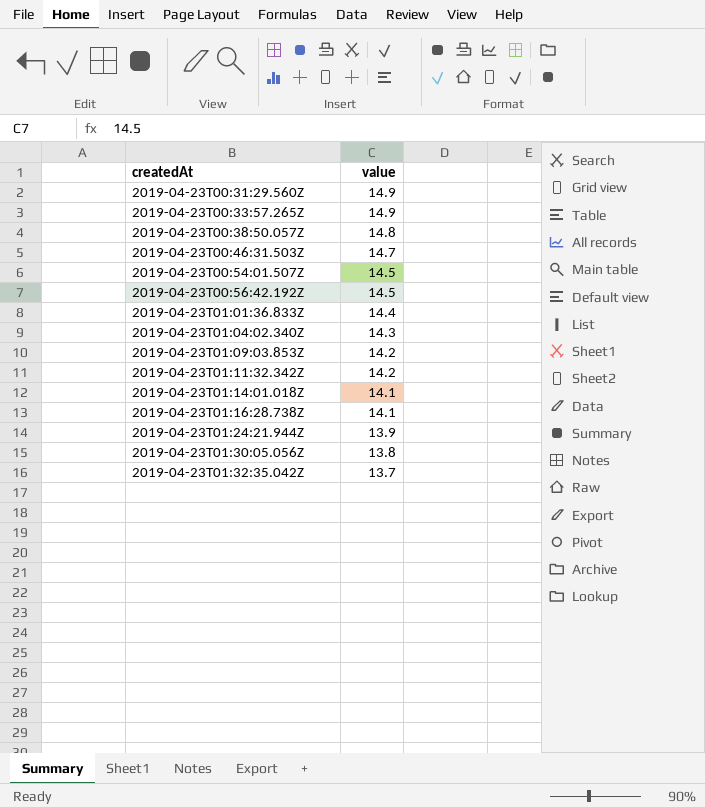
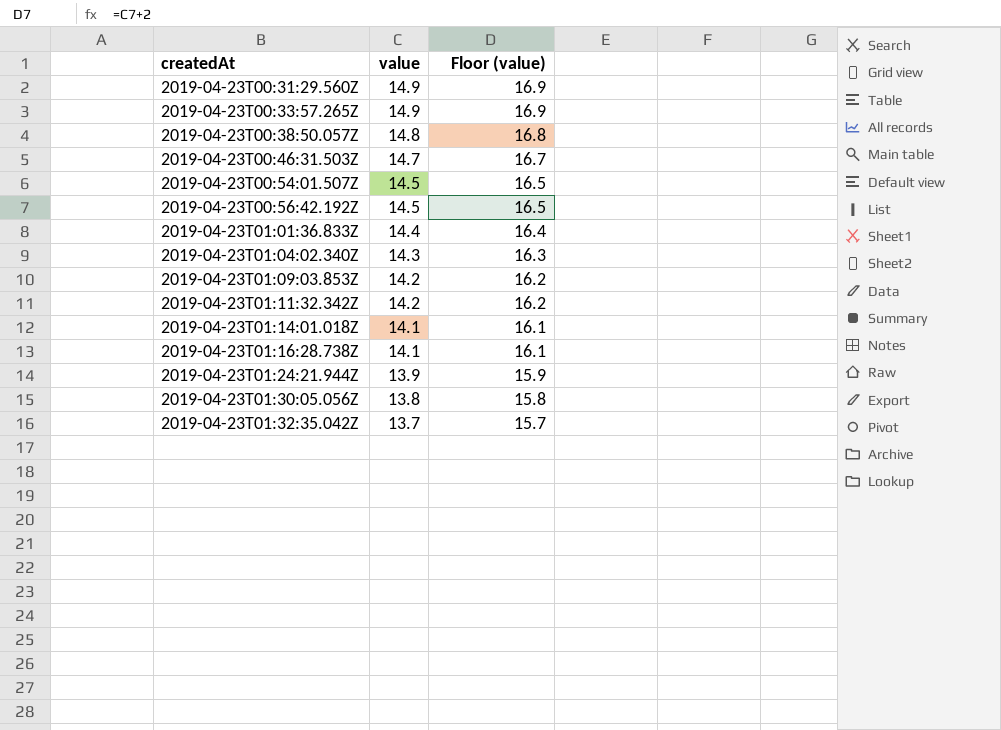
column Floor (value) | formula: none -> [value] + 2

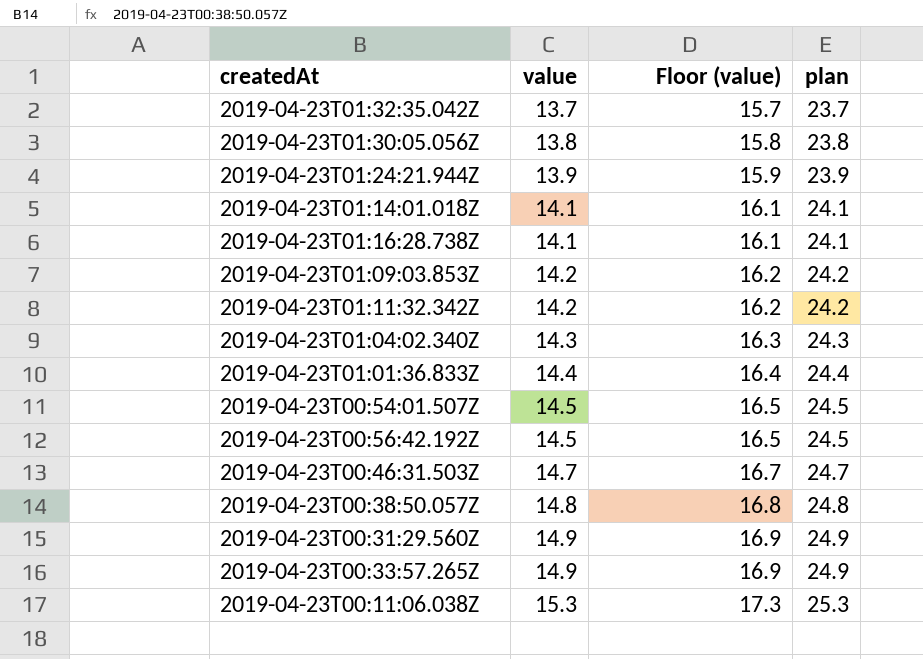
row order: createdAt ascending -> value ascending
column plan | formula: none -> [value] + 10
row 2019-04-23T00:11:06.038Z: none -> 15.3 | 17.3 | 25.3

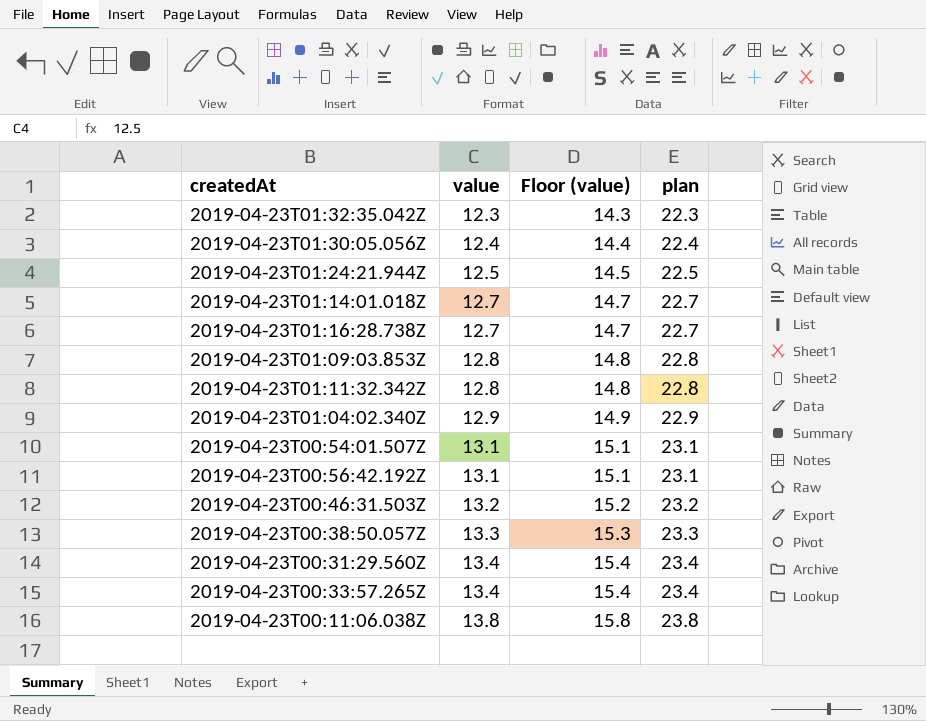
row 2019-04-23T01:01:36.833Z: 14.4 | 16.4 | 24.4 -> none
2019-04-23T01:32:35.042Z | value: 13.7 -> 12.3
2019-04-23T01:32:35.042Z | Floor (value): 15.7 -> 14.3
2019-04-23T01:32:35.042Z | plan: 23.7 -> 22.3
2019-04-23T01:30:05.056Z | value: 13.8 -> 12.4
2019-04-23T01:30:05.056Z | Floor (value): 15.8 -> 14.4
2019-04-23T01:30:05.056Z | plan: 23.8 -> 22.4
2019-04-23T01:24:21.944Z | value: 13.9 -> 12.5
2019-04-23T01:24:21.944Z | Floor (value): 15.9 -> 14.5
2019-04-23T01:24:21.944Z | plan: 23.9 -> 22.5
2019-04-23T01:14:01.018Z | value: 14.1 -> 12.7
2019-04-23T01:14:01.018Z | Floor (value): 16.1 -> 14.7
2019-04-23T01:14:01.018Z | plan: 24.1 -> 22.7
2019-04-23T01:16:28.738Z | value: 14.1 -> 12.7
2019-04-23T01:16:28.738Z | Floor (value): 16.1 -> 14.7
2019-04-23T01:16:28.738Z | plan: 24.1 -> 22.7
2019-04-23T01:09:03.853Z | value: 14.2 -> 12.8
2019-04-23T01:09:03.853Z | Floor (value): 16.2 -> 14.8
2019-04-23T01:09:03.853Z | plan: 24.2 -> 22.8
2019-04-23T01:11:32.342Z | value: 14.2 -> 12.8
2019-04-23T01:11:32.342Z | Floor (value): 16.2 -> 14.8
2019-04-23T01:11:32.342Z | plan: 24.2 -> 22.8
2019-04-23T01:04:02.340Z | value: 14.3 -> 12.9
2019-04-23T01:04:02.340Z | Floor (value): 16.3 -> 14.9
2019-04-23T01:04:02.340Z | plan: 24.3 -> 22.9
2019-04-23T00:54:01.507Z | value: 14.5 -> 13.1
2019-04-23T00:54:01.507Z | Floor (value): 16.5 -> 15.1
2019-04-23T00:54:01.507Z | plan: 24.5 -> 23.1
2019-04-23T00:56:42.192Z | value: 14.5 -> 13.1
2019-04-23T00:56:42.192Z | Floor (value): 16.5 -> 15.1
2019-04-23T00:56:42.192Z | plan: 24.5 -> 23.1
2019-04-23T00:46:31.503Z | value: 14.7 -> 13.2
2019-04-23T00:46:31.503Z | Floor (value): 16.7 -> 15.2
2019-04-23T00:46:31.503Z | plan: 24.7 -> 23.2
2019-04-23T00:38:50.057Z | value: 14.8 -> 13.3
2019-04-23T00:38:50.057Z | Floor (value): 16.8 -> 15.3
2019-04-23T00:38:50.057Z | plan: 24.8 -> 23.3
2019-04-23T00:31:29.560Z | value: 14.9 -> 13.4
2019-04-23T00:31:29.560Z | Floor (value): 16.9 -> 15.4
2019-04-23T00:31:29.560Z | plan: 24.9 -> 23.4
2019-04-23T00:33:57.265Z | value: 14.9 -> 13.4
2019-04-23T00:33:57.265Z | Floor (value): 16.9 -> 15.4
2019-04-23T00:33:57.265Z | plan: 24.9 -> 23.4
2019-04-23T00:11:06.038Z | value: 15.3 -> 13.8
2019-04-23T00:11:06.038Z | Floor (value): 17.3 -> 15.8
2019-04-23T00:11:06.038Z | plan: 25.3 -> 23.8

